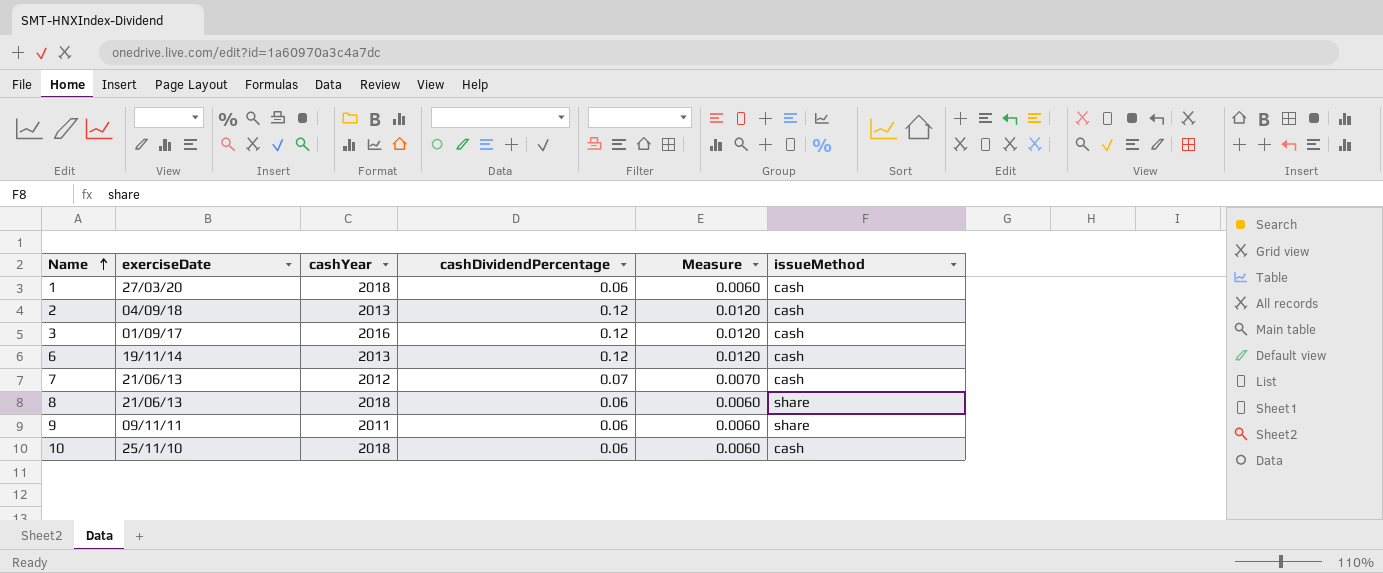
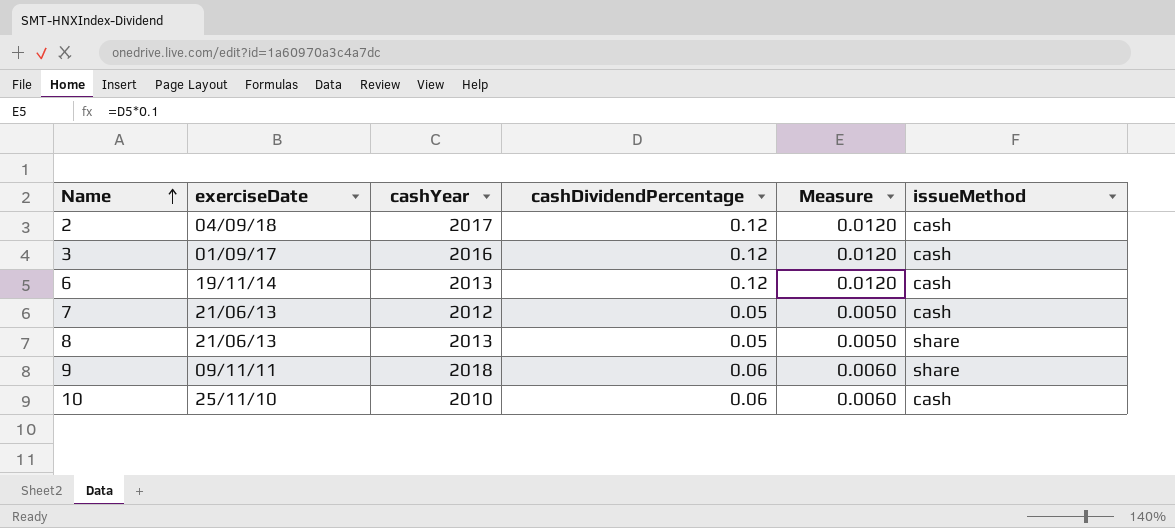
row 1: 27/03/20 | 2018 | 0.06 | 0.0060 | cash -> none
2 | cashYear: 2013 -> 2017
7 | cashDividendPercentage: 0.07 -> 0.05
7 | Measure: 0.0070 -> 0.0050
8 | cashYear: 2018 -> 2013
8 | cashDividendPercentage: 0.06 -> 0.05
8 | Measure: 0.0060 -> 0.0050
9 | cashYear: 2011 -> 2018
10 | cashYear: 2018 -> 2010

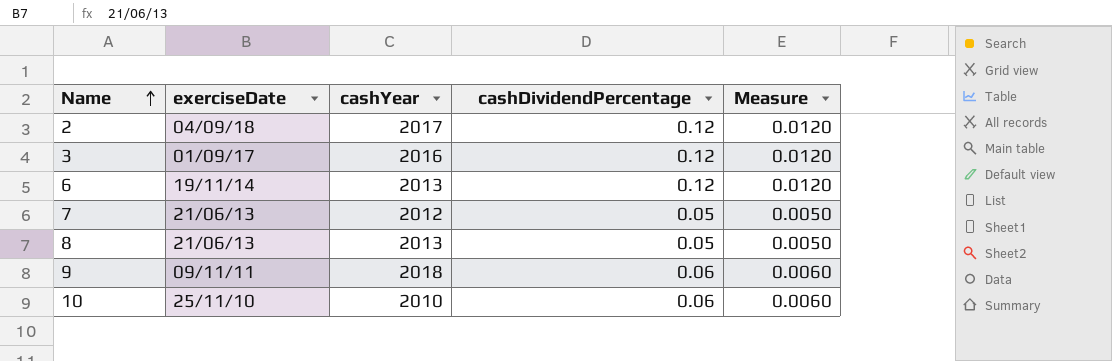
column issueMethod | position: 6 -> none

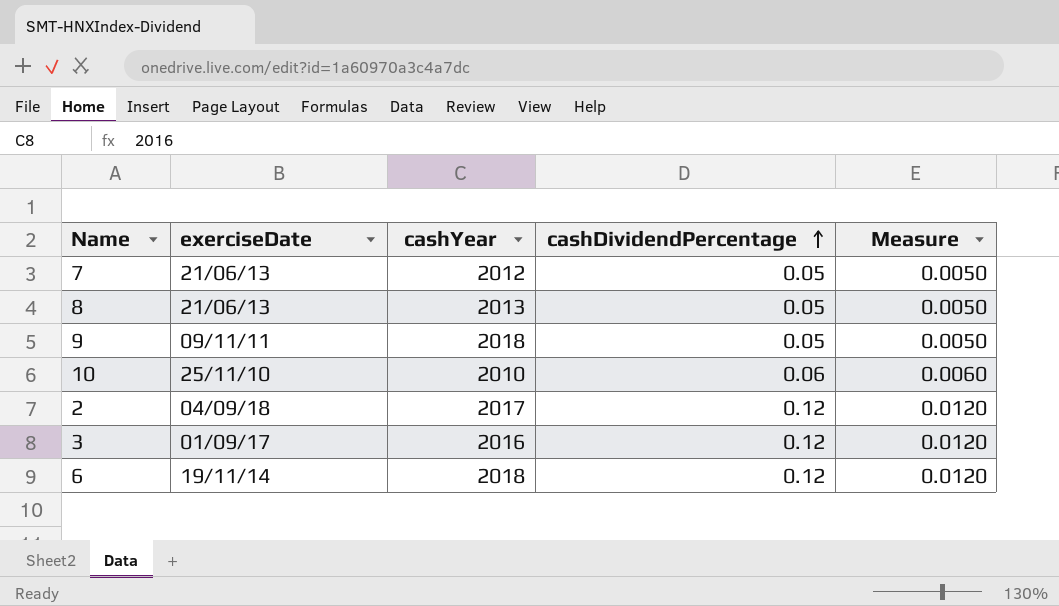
row order: Name ascending -> cashDividendPercentage ascending
9 | cashDividendPercentage: 0.06 -> 0.05
9 | Measure: 0.0060 -> 0.0050
6 | cashYear: 2013 -> 2018

